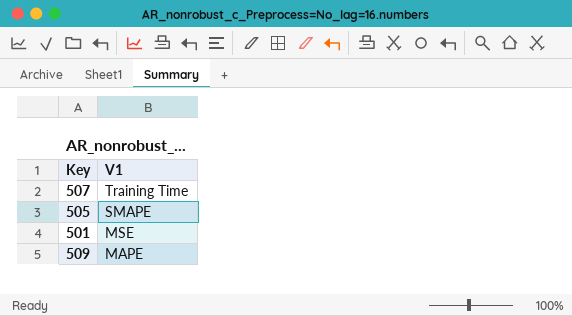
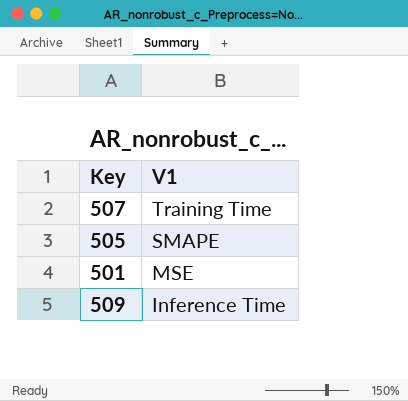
509 | V1: MAPE -> Inference Time

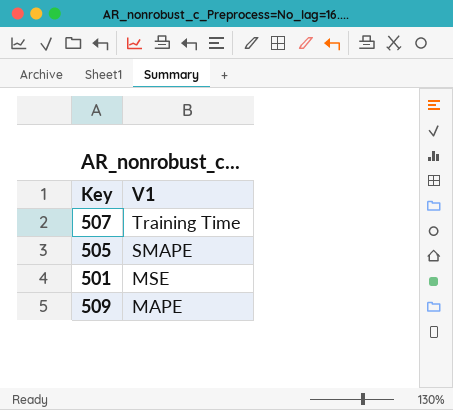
509 | V1: Inference Time -> MAPE

